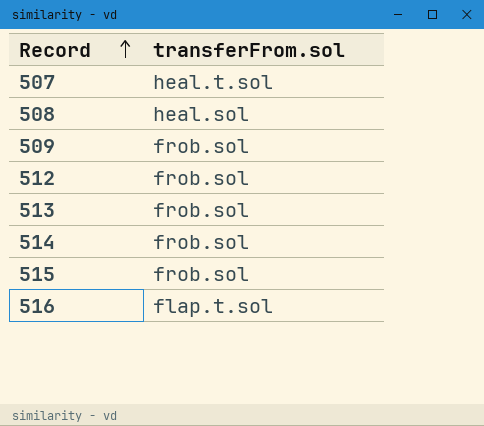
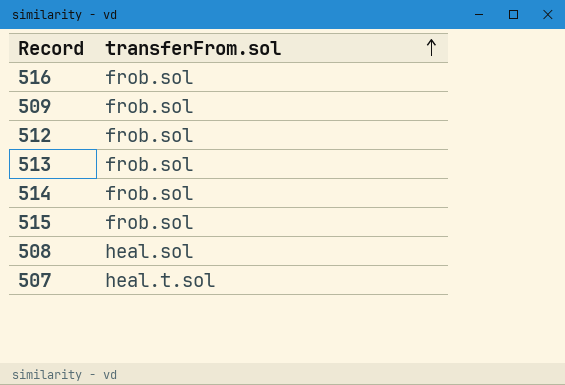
row order: Record ascending -> transferFrom.sol ascending
516 | transferFrom.sol: flap.t.sol -> frob.sol

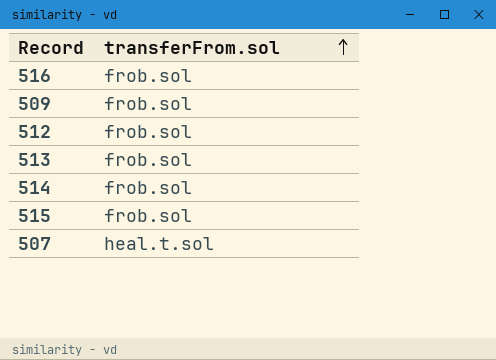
row 508: heal.sol -> none

